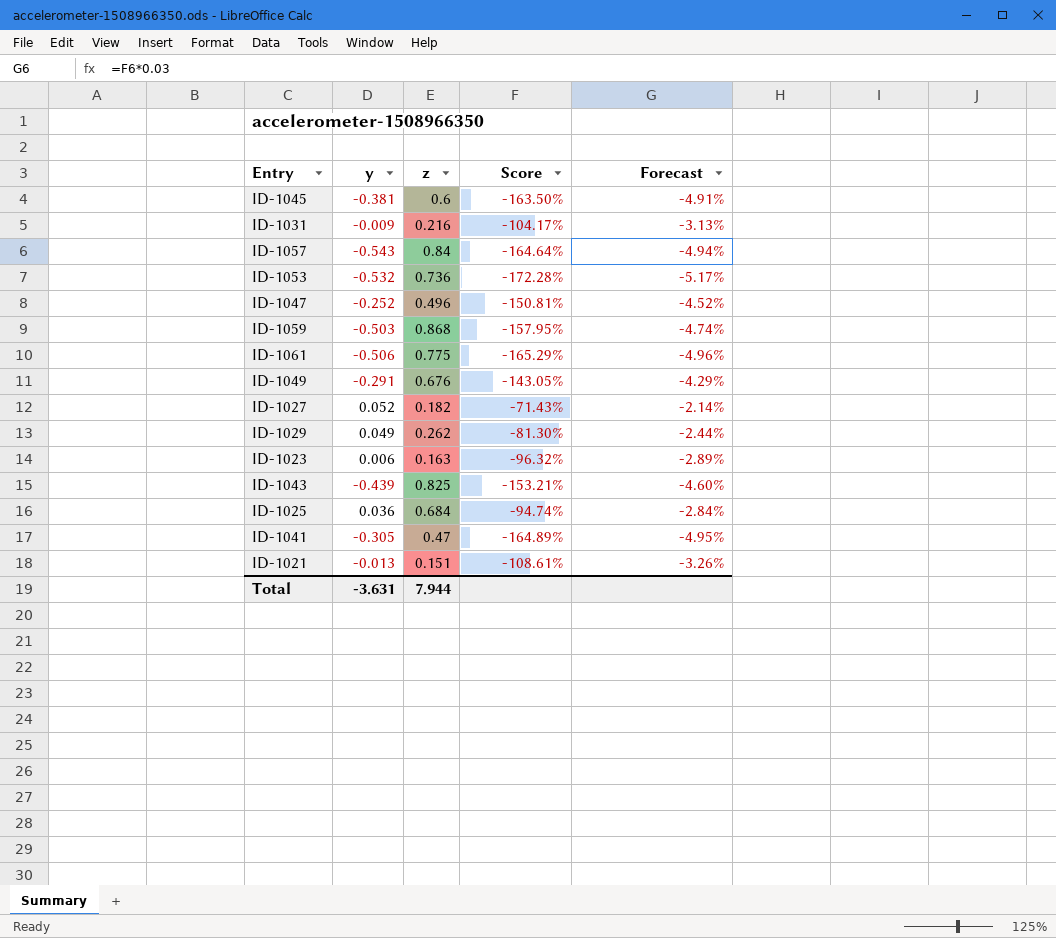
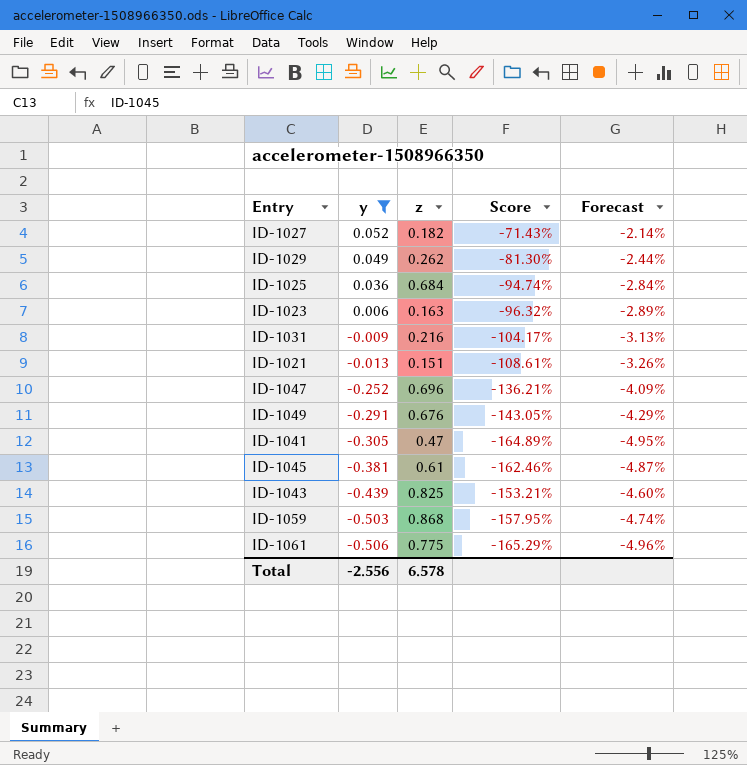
filter: none -> y >= -0.506
row order: none -> y descending
ID-1047 | z: 0.496 -> 0.696
ID-1047 | Score: -150.81% -> -136.21%
ID-1047 | Forecast: -4.52% -> -4.09%
ID-1045 | z: 0.6 -> 0.61
ID-1045 | Score: -163.50% -> -162.46%
ID-1045 | Forecast: -4.91% -> -4.87%
Total | y: -3.631 -> -2.556
Total | z: 7.944 -> 6.578

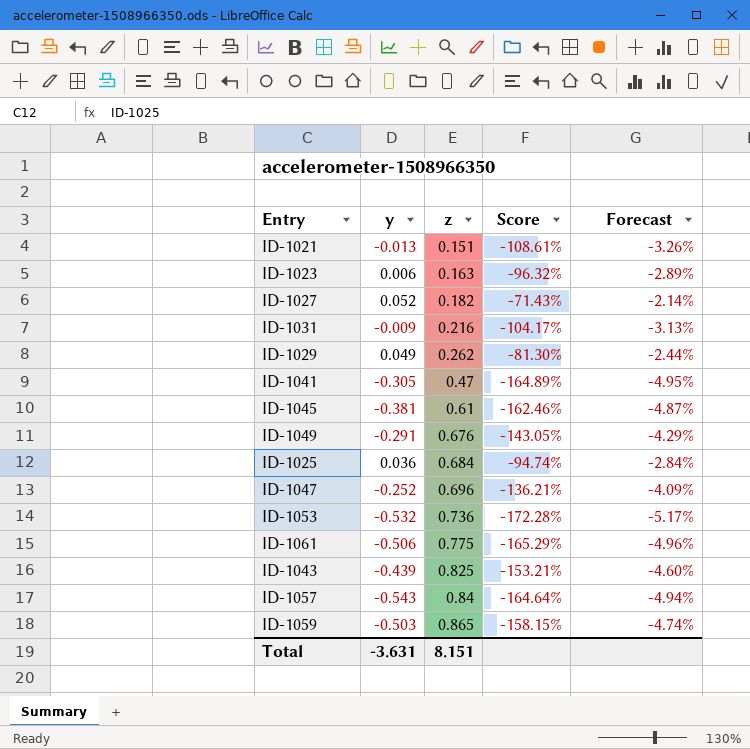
filter: y >= -0.506 -> none
row order: y descending -> z ascending
ID-1059 | z: 0.868 -> 0.865
ID-1059 | Score: -157.95% -> -158.15%
Total | y: -2.556 -> -3.631
Total | z: 6.578 -> 8.151

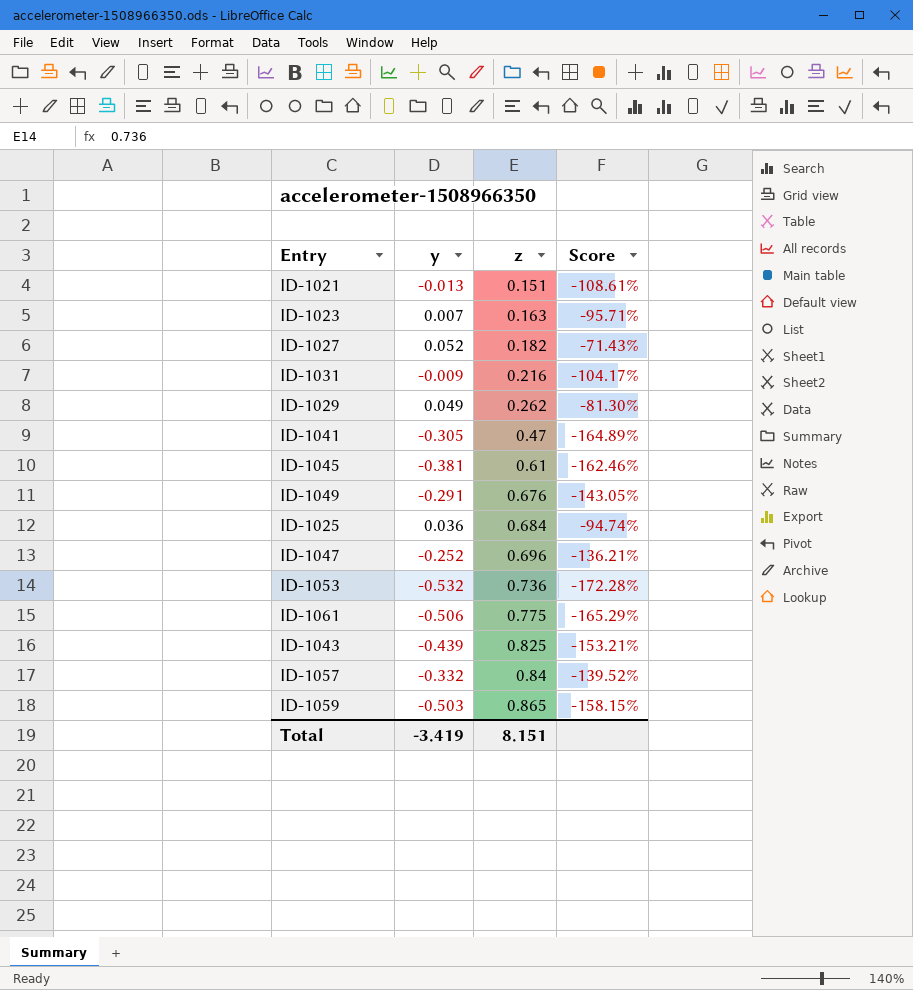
column Forecast | formula: [Score] * 0.03 -> none
ID-1023 | y: 0.006 -> 0.007
ID-1023 | Score: -96.32% -> -95.71%
ID-1057 | y: -0.543 -> -0.332
ID-1057 | Score: -164.64% -> -139.52%
Total | y: -3.631 -> -3.419

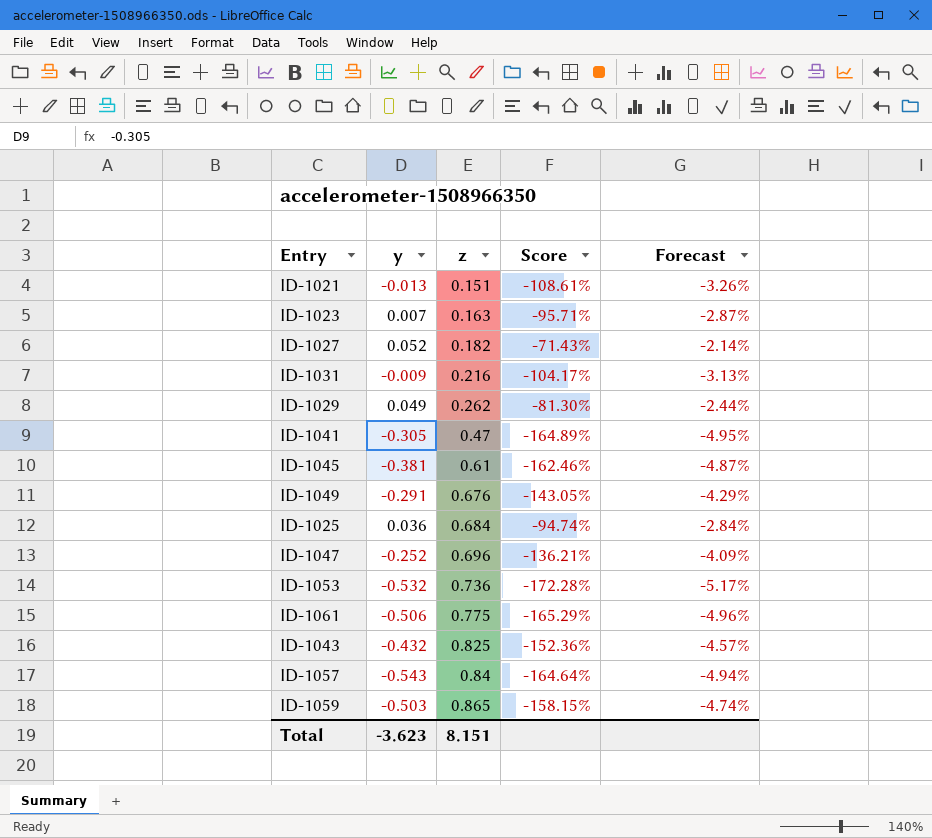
column Forecast | formula: none -> [Score] * 0.03
ID-1043 | y: -0.439 -> -0.432
ID-1043 | Score: -153.21% -> -152.36%
ID-1057 | y: -0.332 -> -0.543
ID-1057 | Score: -139.52% -> -164.64%
Total | y: -3.419 -> -3.623

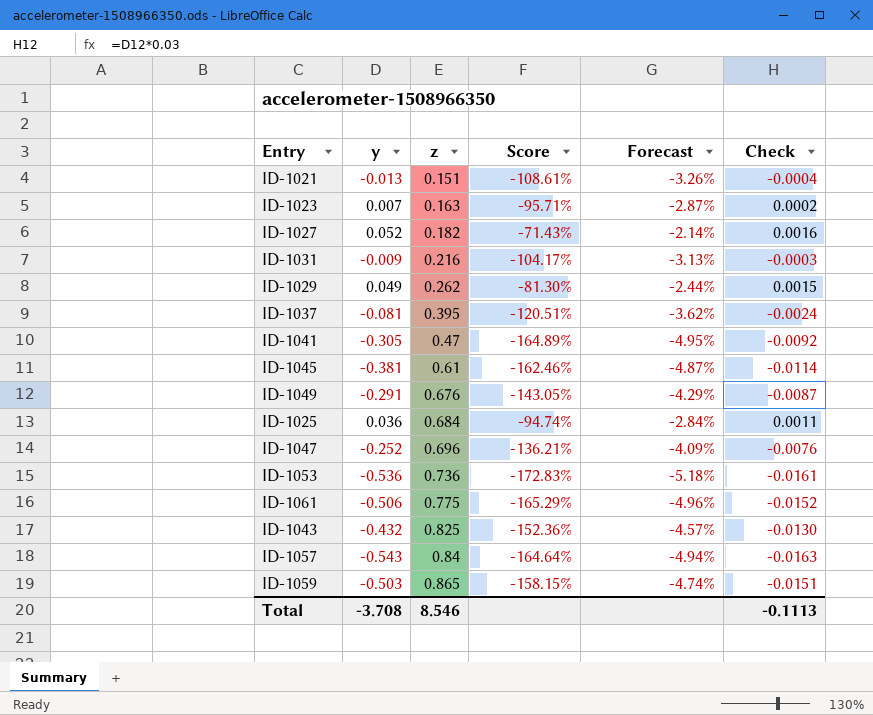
column Check | formula: none -> [y] * 0.03
row ID-1037: none -> -0.081 | 0.395 | -120.51% | -3.62% | -0.0024
ID-1053 | y: -0.532 -> -0.536
ID-1053 | Score: -172.28% -> -172.83%
ID-1053 | Forecast: -5.17% -> -5.18%
Total | y: -3.623 -> -3.708
Total | z: 8.151 -> 8.546

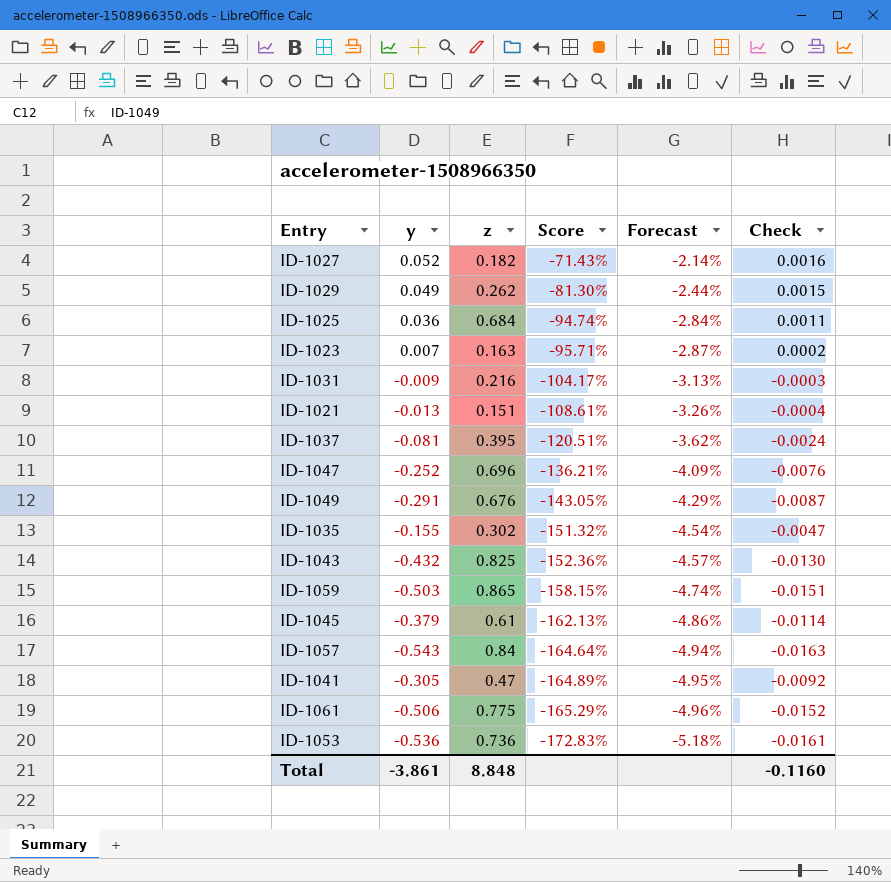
row order: z ascending -> Score descending
row ID-1035: none -> -0.155 | 0.302 | -151.32% | -4.54% | -0.0047
ID-1045 | y: -0.381 -> -0.379
ID-1045 | Score: -162.46% -> -162.13%
ID-1045 | Forecast: -4.87% -> -4.86%
Total | y: -3.708 -> -3.861
Total | z: 8.546 -> 8.848
Total | Check: -0.1113 -> -0.1160

